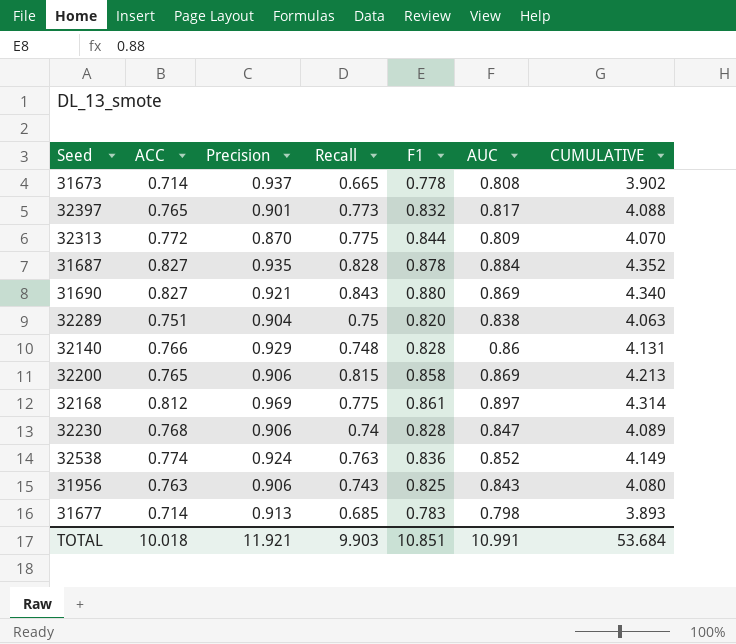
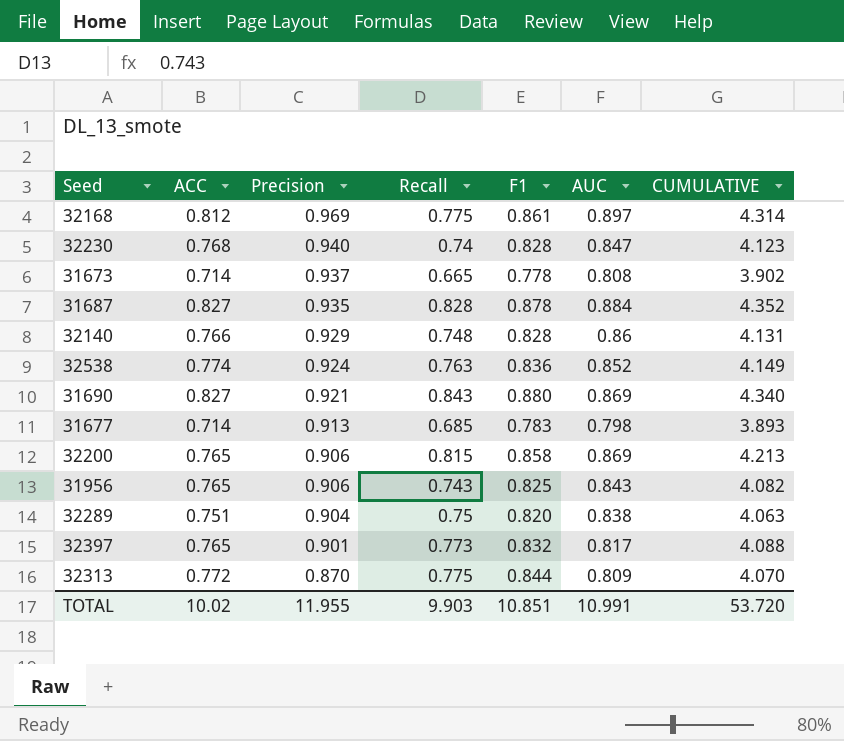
row order: none -> Precision descending
32230 | Precision: 0.906 -> 0.940
32230 | CUMULATIVE: 4.089 -> 4.123
31956 | ACC: 0.763 -> 0.765
31956 | CUMULATIVE: 4.080 -> 4.082
TOTAL | ACC: 10.018 -> 10.02
TOTAL | Precision: 11.921 -> 11.955
TOTAL | CUMULATIVE: 53.684 -> 53.720

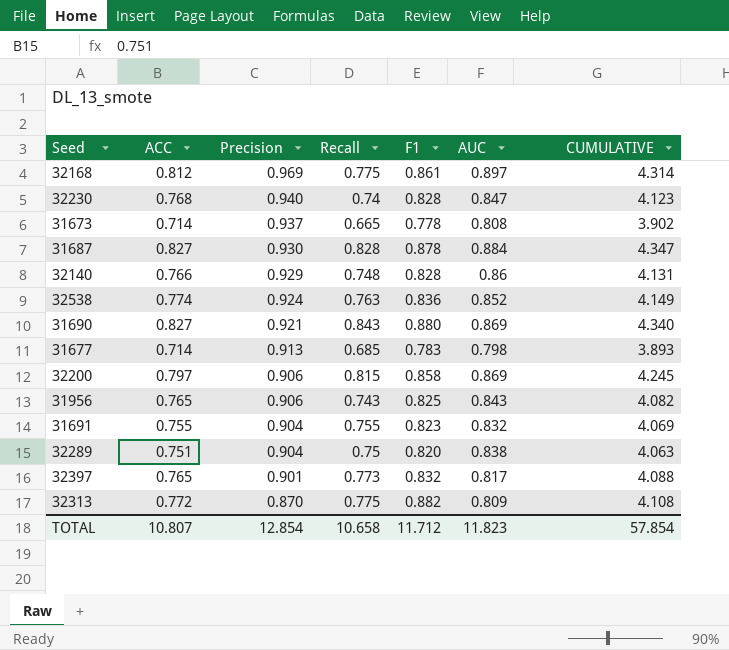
31687 | Precision: 0.935 -> 0.930
31687 | CUMULATIVE: 4.352 -> 4.347
32200 | ACC: 0.765 -> 0.797
32200 | CUMULATIVE: 4.213 -> 4.245
row 31691: none -> 0.755 | 0.904 | 0.755 | 0.823 | 0.832 | 4.069
32313 | F1: 0.844 -> 0.882
32313 | CUMULATIVE: 4.070 -> 4.108
TOTAL | ACC: 10.02 -> 10.807
TOTAL | Precision: 11.955 -> 12.854
TOTAL | Recall: 9.903 -> 10.658
TOTAL | F1: 10.851 -> 11.712
TOTAL | AUC: 10.991 -> 11.823
TOTAL | CUMULATIVE: 53.720 -> 57.854

